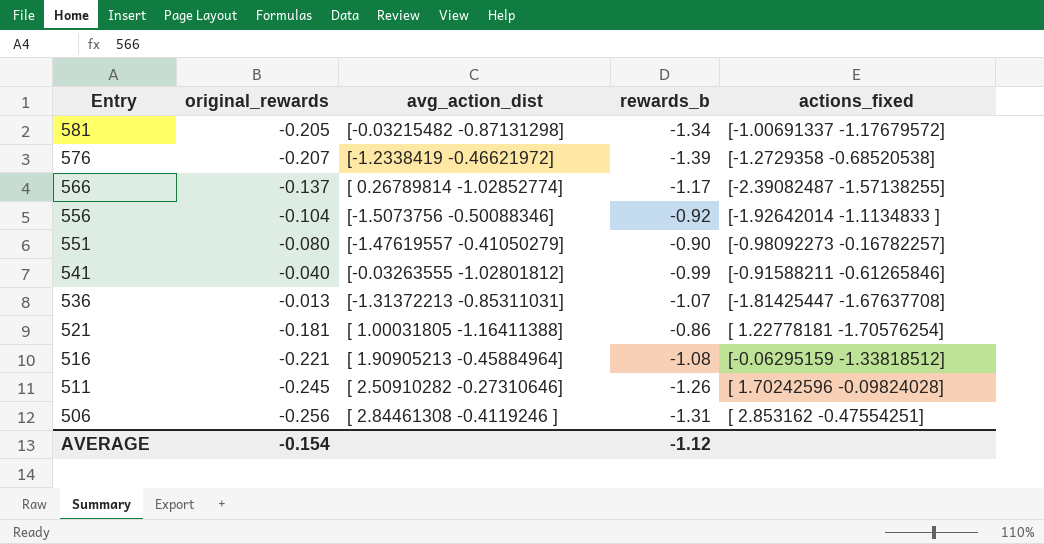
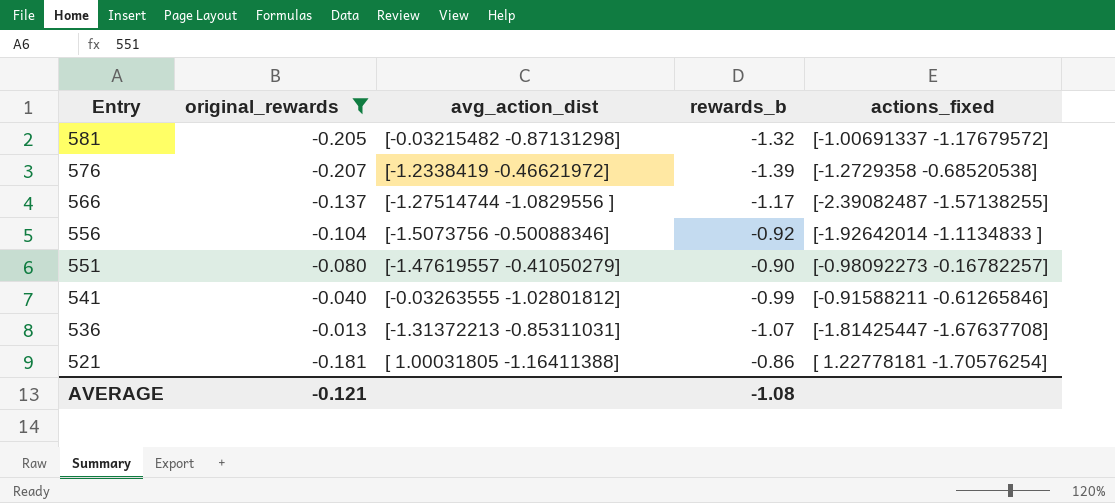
filter: none -> original_rewards >= -0.207
581 | rewards_b: -1.34 -> -1.32
566 | avg_action_dist: [ 0.26789814 -1.02852774] -> [-1.27514744 -1.0829556 ]
AVERAGE | original_rewards: -0.154 -> -0.121
AVERAGE | rewards_b: -1.12 -> -1.08

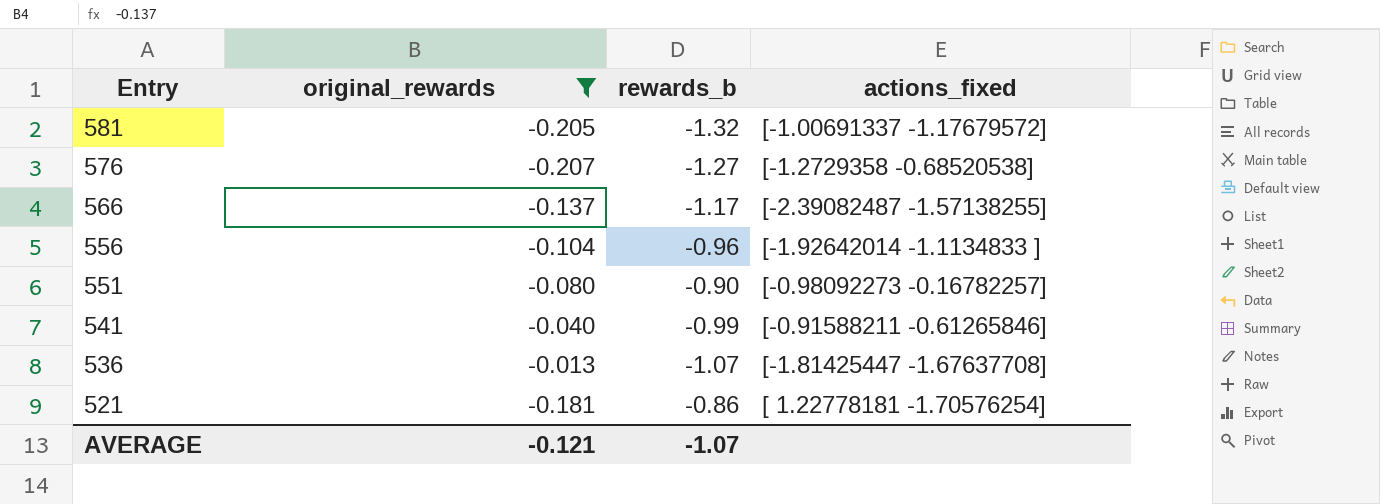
column avg_action_dist | position: 3 -> none
576 | rewards_b: -1.39 -> -1.27
556 | rewards_b: -0.92 -> -0.96
AVERAGE | rewards_b: -1.08 -> -1.07

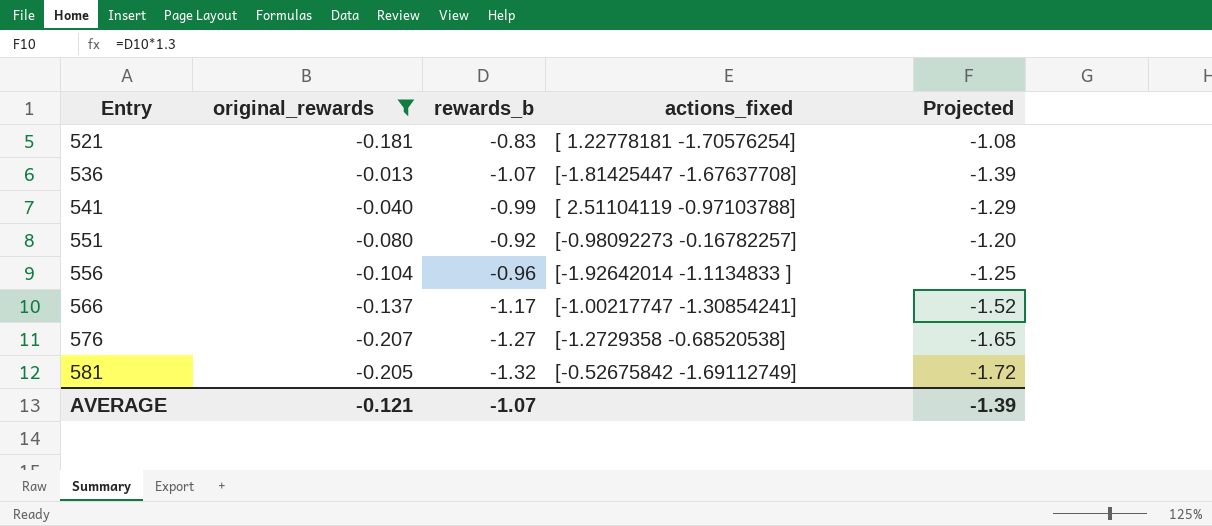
row order: Entry descending -> Entry ascending
column Projected | formula: none -> [rewards_b] * 1.3
521 | rewards_b: -0.86 -> -0.83
541 | actions_fixed: [-0.91588211 -0.61265846] -> [ 2.51104119 -0.97103788]
551 | rewards_b: -0.90 -> -0.92
566 | actions_fixed: [-2.39082487 -1.57138255] -> [-1.00217747 -1.30854241]
581 | actions_fixed: [-1.00691337 -1.17679572] -> [-0.52675842 -1.69112749]

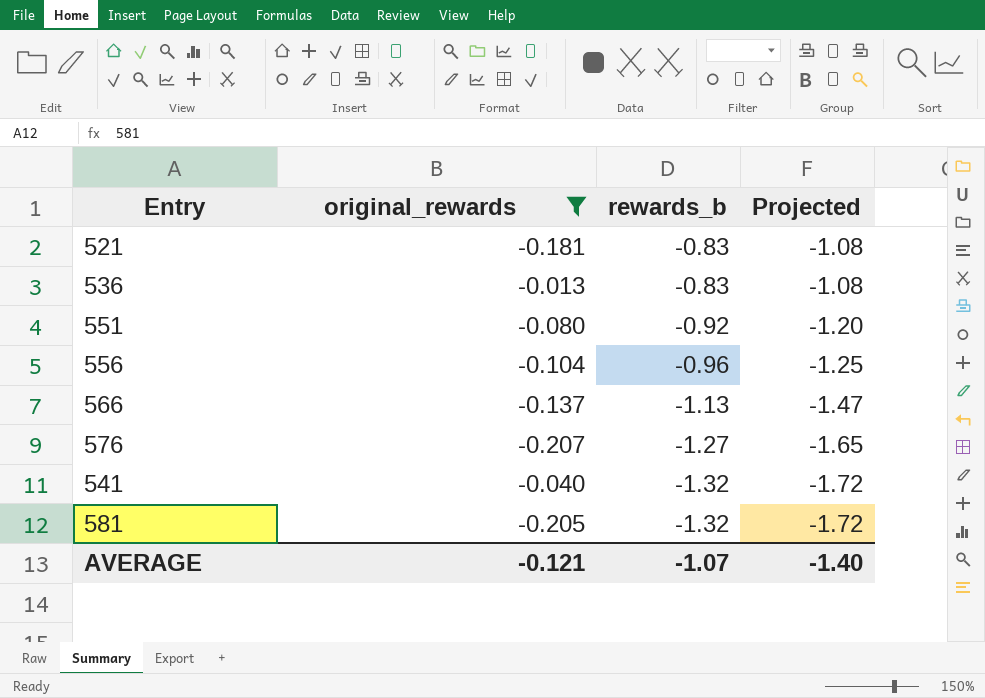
row order: Entry ascending -> rewards_b descending
column actions_fixed | position: 4 -> none
536 | rewards_b: -1.07 -> -0.83
536 | Projected: -1.39 -> -1.08
566 | rewards_b: -1.17 -> -1.13
566 | Projected: -1.52 -> -1.47
541 | rewards_b: -0.99 -> -1.32
541 | Projected: -1.29 -> -1.72
AVERAGE | Projected: -1.39 -> -1.40

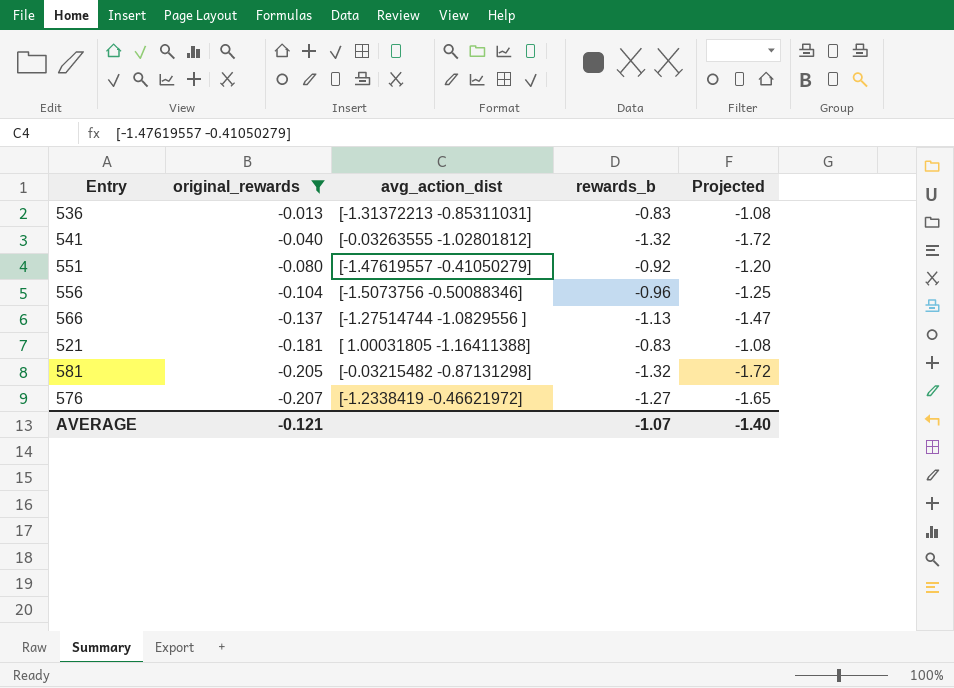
row order: rewards_b descending -> original_rewards descending
column avg_action_dist | position: none -> 3

